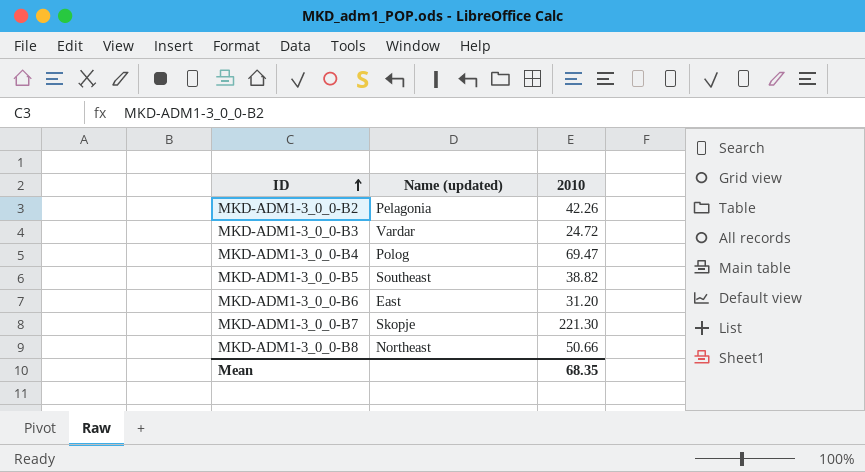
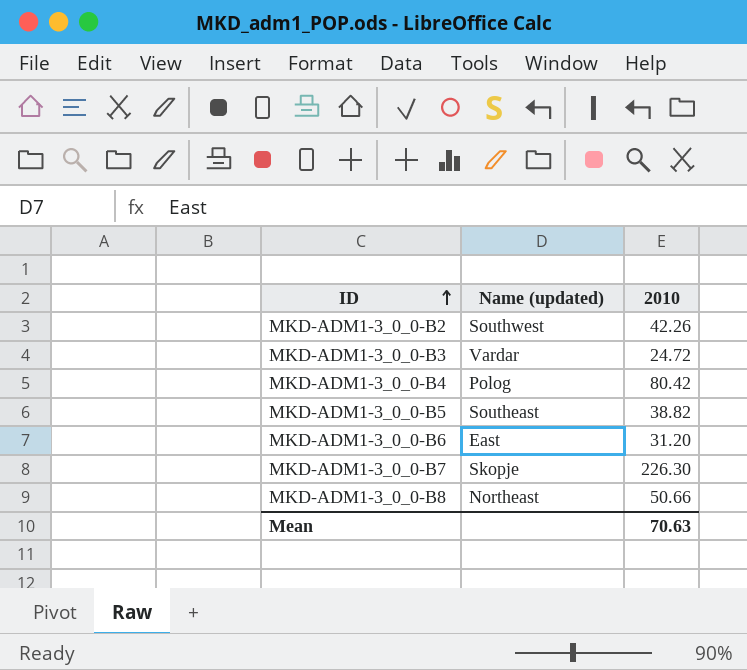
MKD-ADM1-3_0_0-B2 | Name (updated): Pelagonia -> Southwest
MKD-ADM1-3_0_0-B4 | 2010: 69.47 -> 80.42
MKD-ADM1-3_0_0-B7 | 2010: 221.30 -> 226.30
Mean | 2010: 68.35 -> 70.63

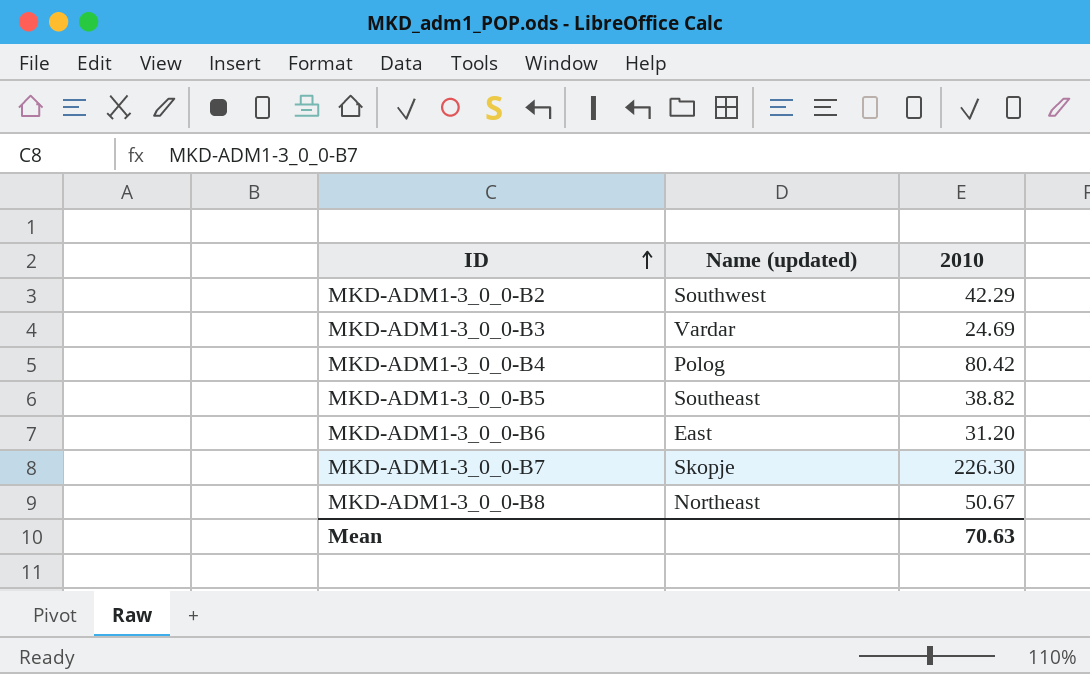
MKD-ADM1-3_0_0-B2 | 2010: 42.26 -> 42.29
MKD-ADM1-3_0_0-B3 | 2010: 24.72 -> 24.69
MKD-ADM1-3_0_0-B8 | 2010: 50.66 -> 50.67

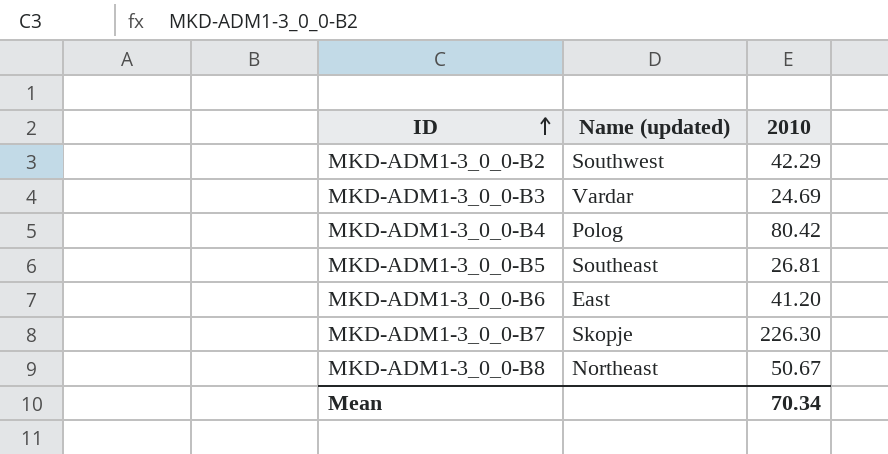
MKD-ADM1-3_0_0-B5 | 2010: 38.82 -> 26.81
MKD-ADM1-3_0_0-B6 | 2010: 31.20 -> 41.20
Mean | 2010: 70.63 -> 70.34

